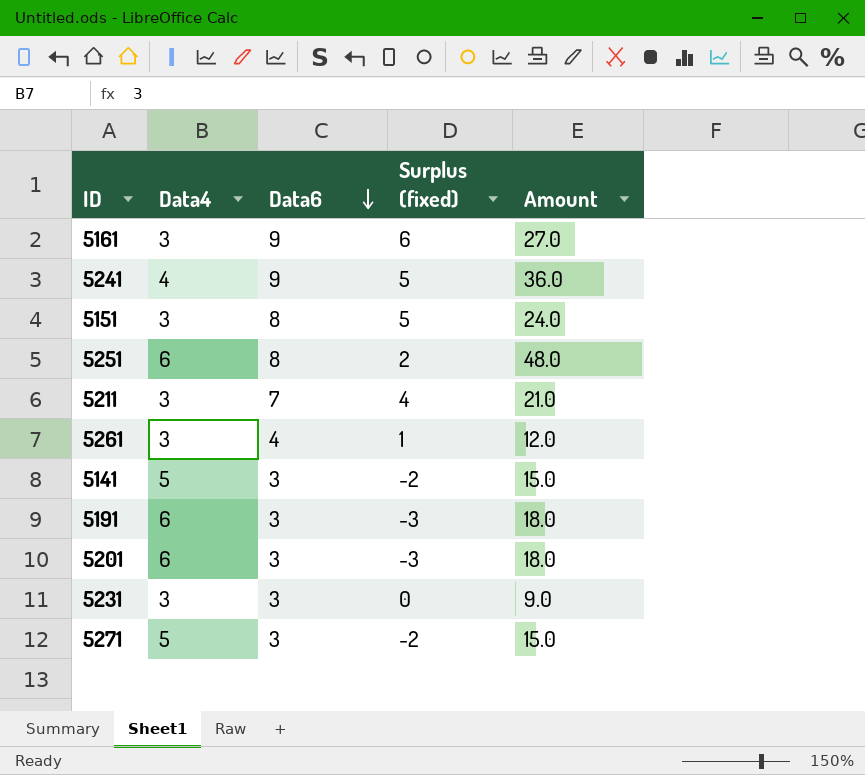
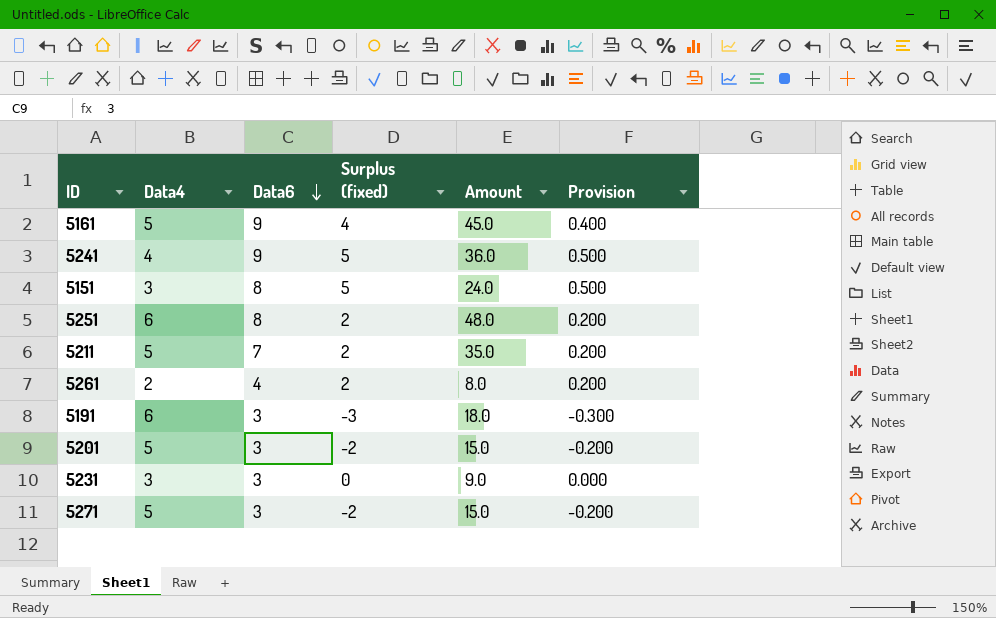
column Provision | formula: none -> [Surplus (fixed)] * 0.1
row 5141: 5 | 3 | -2 | 15.0 -> none
5161 | Data4: 3 -> 5
5161 | Surplus (fixed): 6 -> 4
5161 | Amount: 27.0 -> 45.0
5211 | Data4: 3 -> 5
5211 | Surplus (fixed): 4 -> 2
5211 | Amount: 21.0 -> 35.0
5261 | Data4: 3 -> 2
5261 | Surplus (fixed): 1 -> 2
5261 | Amount: 12.0 -> 8.0
5201 | Data4: 6 -> 5
5201 | Surplus (fixed): -3 -> -2
5201 | Amount: 18.0 -> 15.0

